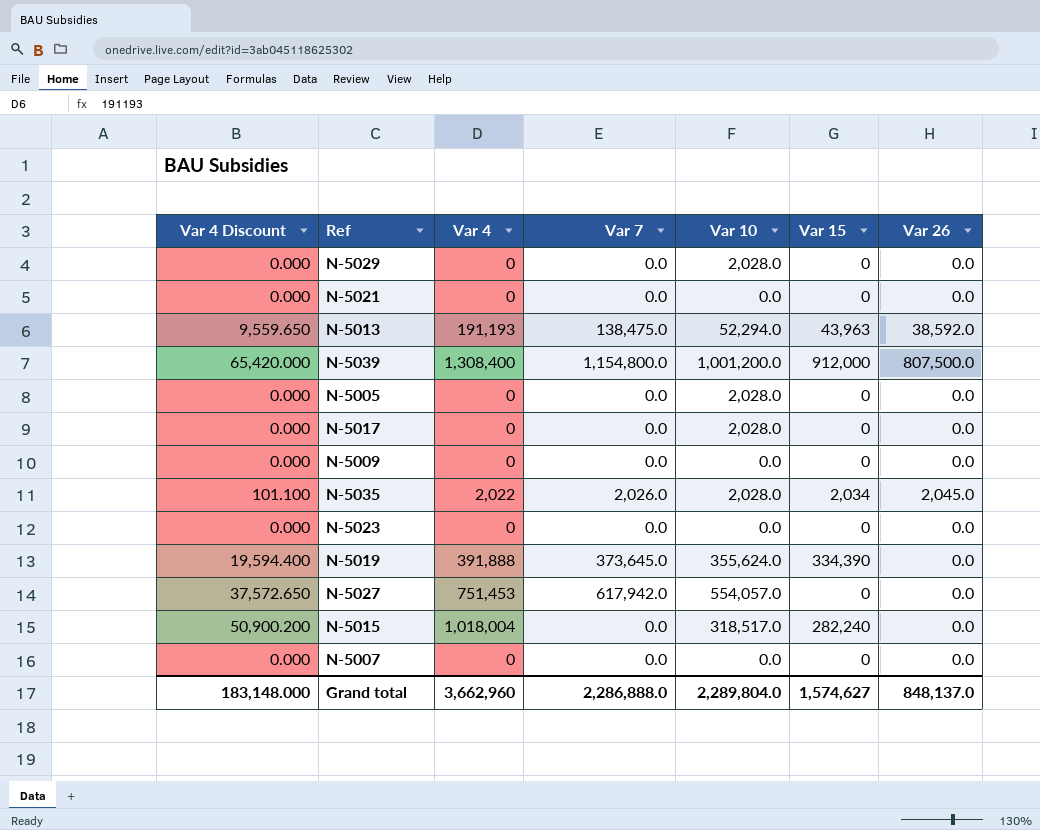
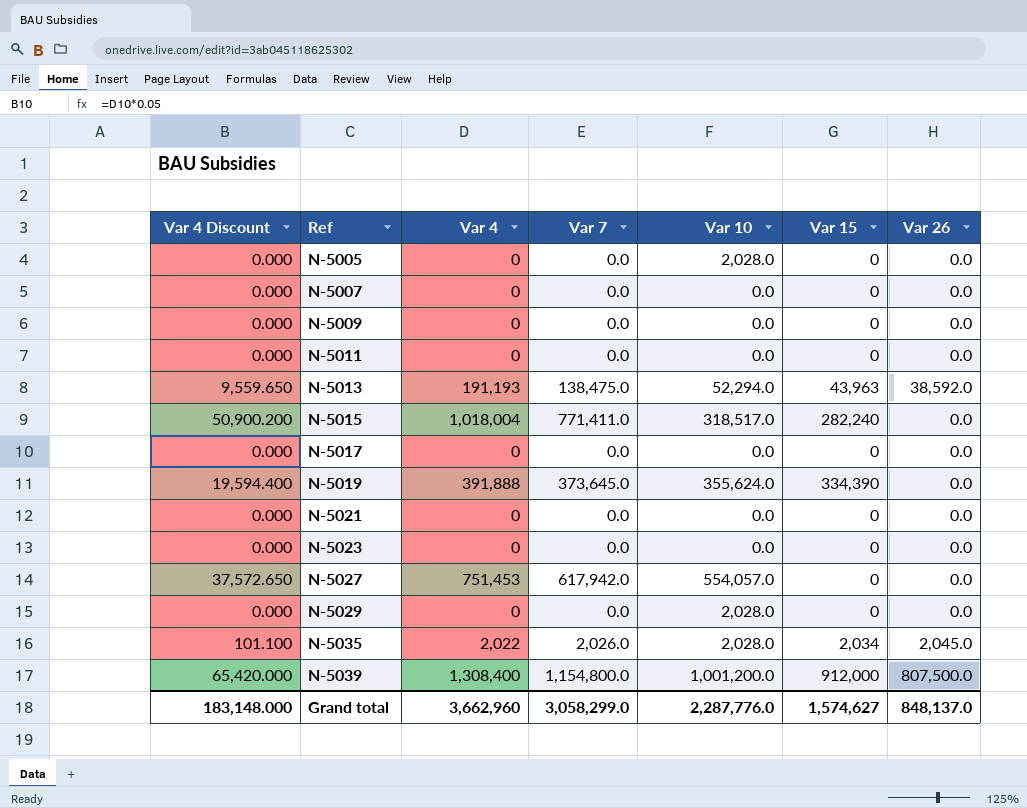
row order: none -> Ref ascending
row N-5011: none -> 0.000 | 0 | 0.0 | 0.0 | 0 | 0.0
N-5015 | Var 7: 0.0 -> 771,411.0
N-5017 | Var 10: 2,028.0 -> 0.0
Grand total | Var 7: 2,286,888.0 -> 3,058,299.0
Grand total | Var 10: 2,289,804.0 -> 2,287,776.0

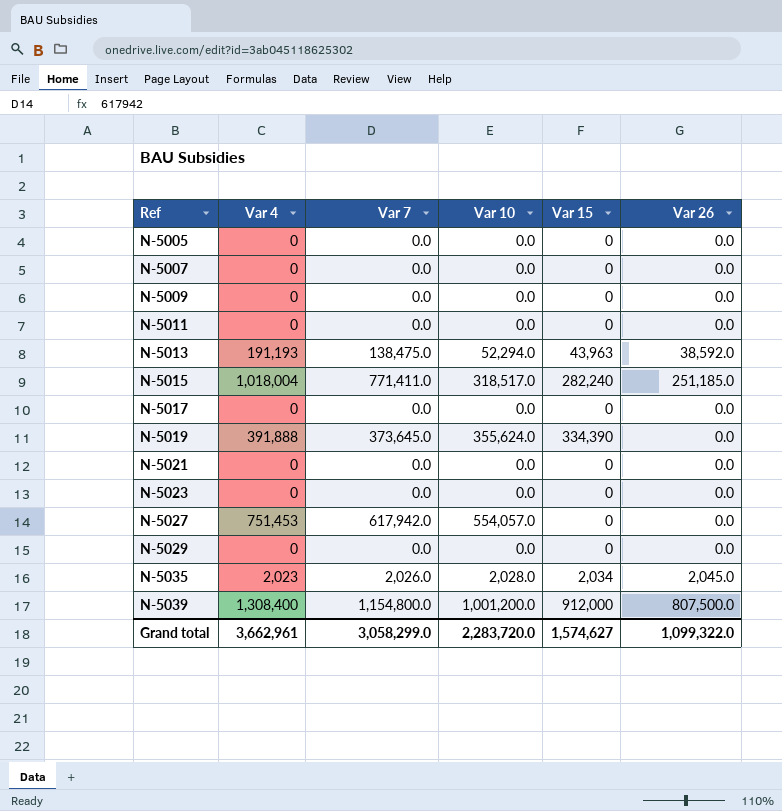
column Var 4 Discount | formula: [Var 4] * 0.05 -> none
N-5005 | Var 10: 2,028.0 -> 0.0
N-5015 | Var 26: 0.0 -> 251,185.0
N-5029 | Var 10: 2,028.0 -> 0.0
N-5035 | Var 4: 2,022 -> 2,023
Grand total | Var 4: 3,662,960 -> 3,662,961
Grand total | Var 10: 2,287,776.0 -> 2,283,720.0
Grand total | Var 26: 848,137.0 -> 1,099,322.0

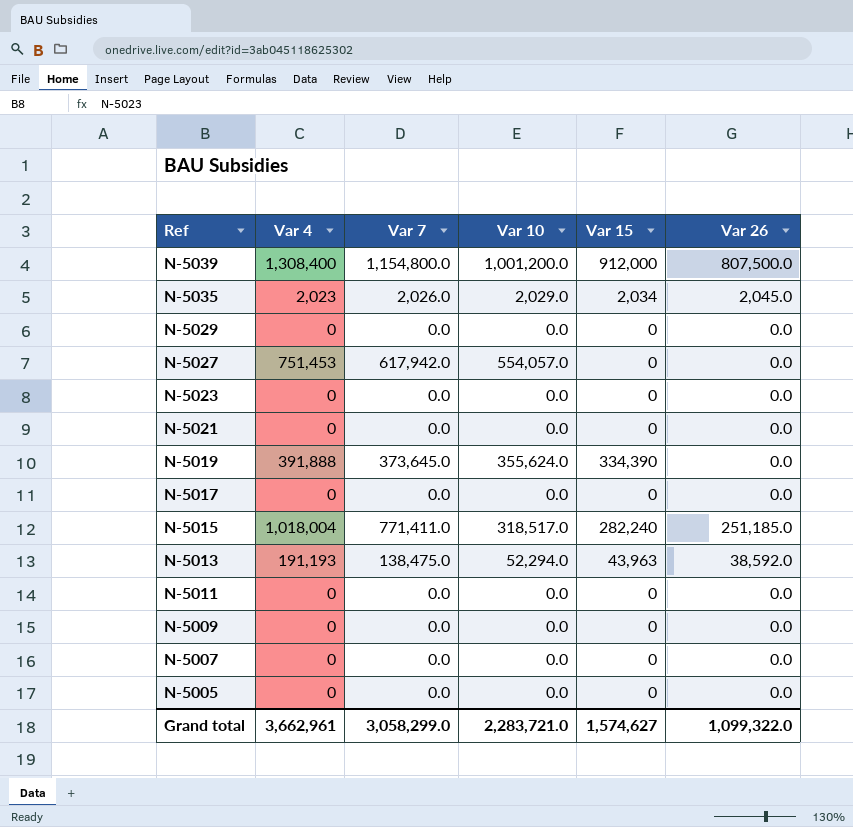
row order: Ref ascending -> Ref descending
N-5035 | Var 10: 2,028.0 -> 2,029.0
Grand total | Var 10: 2,283,720.0 -> 2,283,721.0

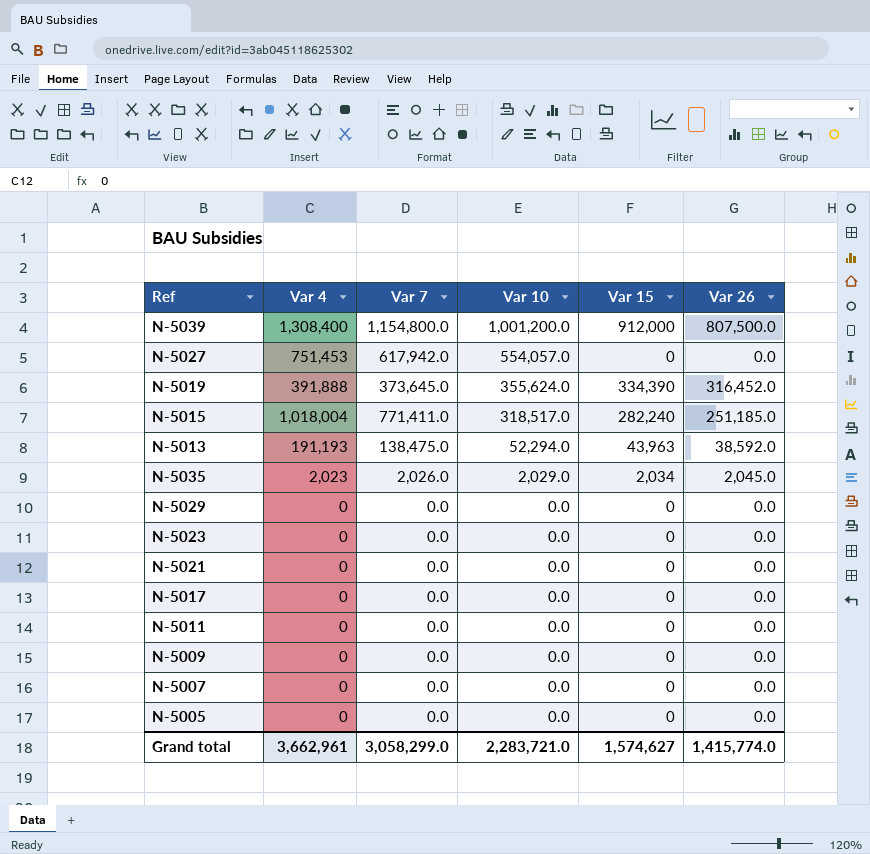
row order: Ref descending -> Var 10 descending
N-5019 | Var 26: 0.0 -> 316,452.0
Grand total | Var 26: 1,099,322.0 -> 1,415,774.0

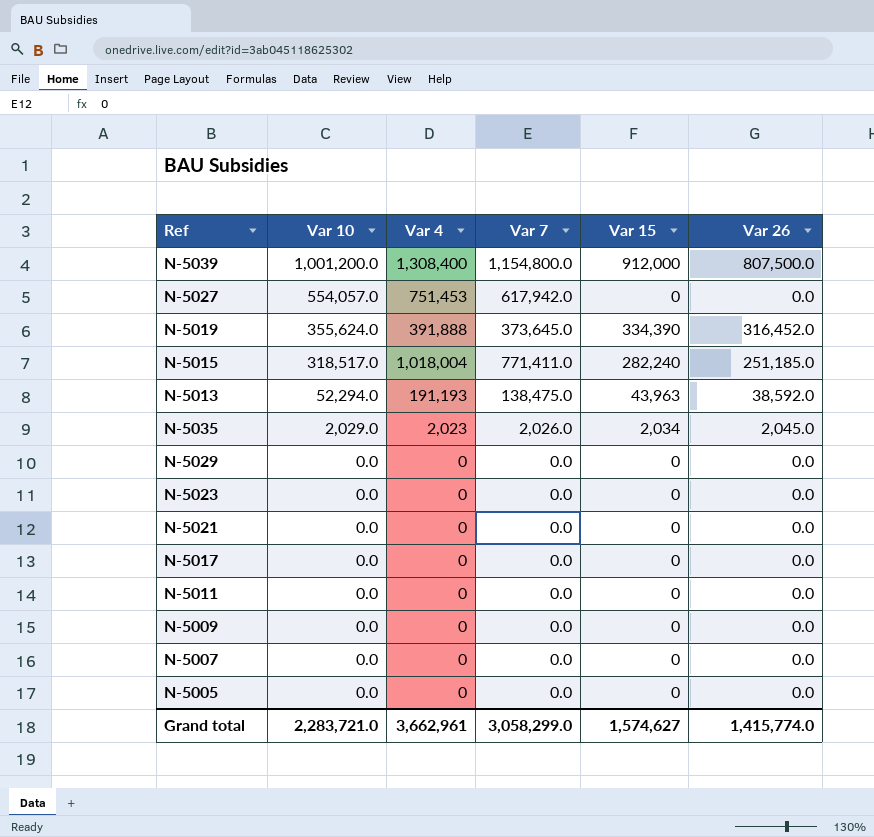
column Var 10 | position: 4 -> 2

